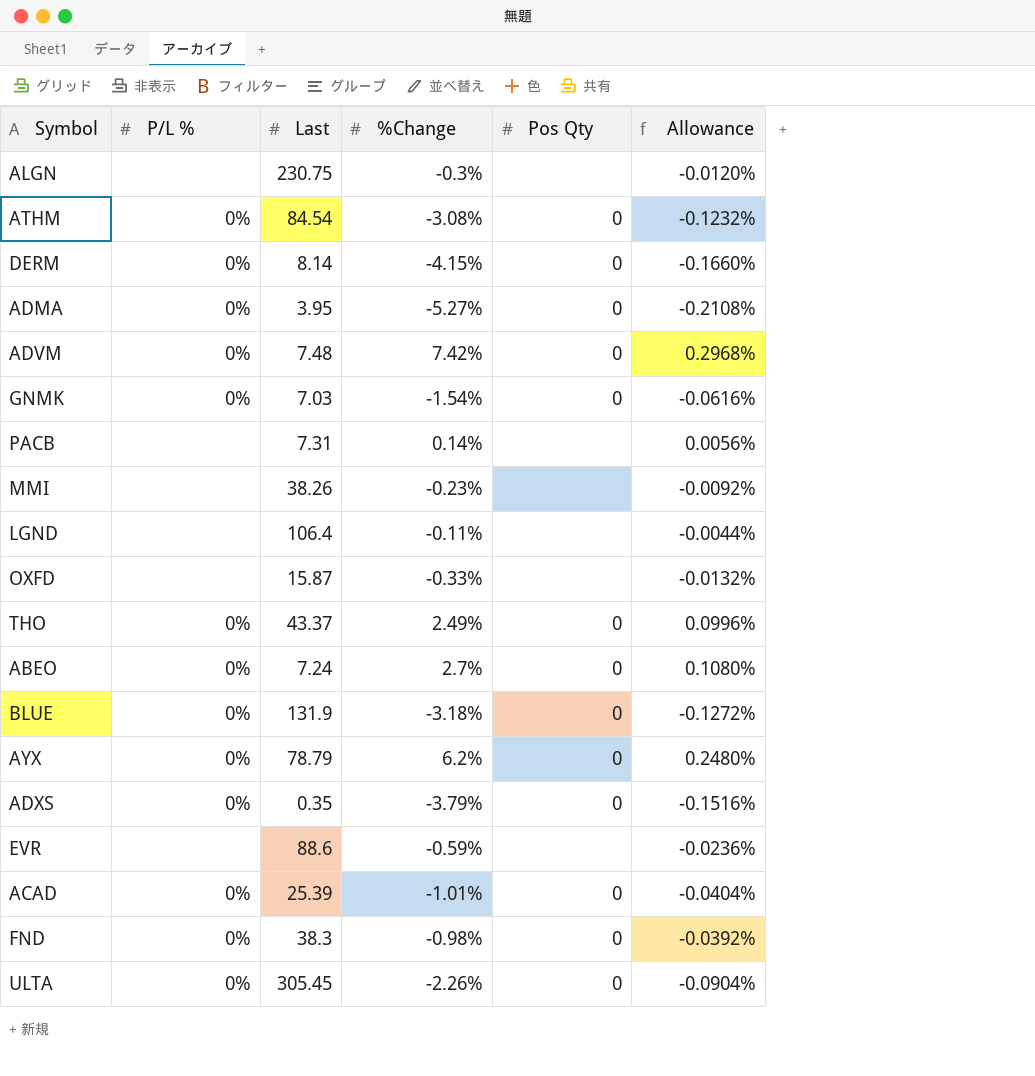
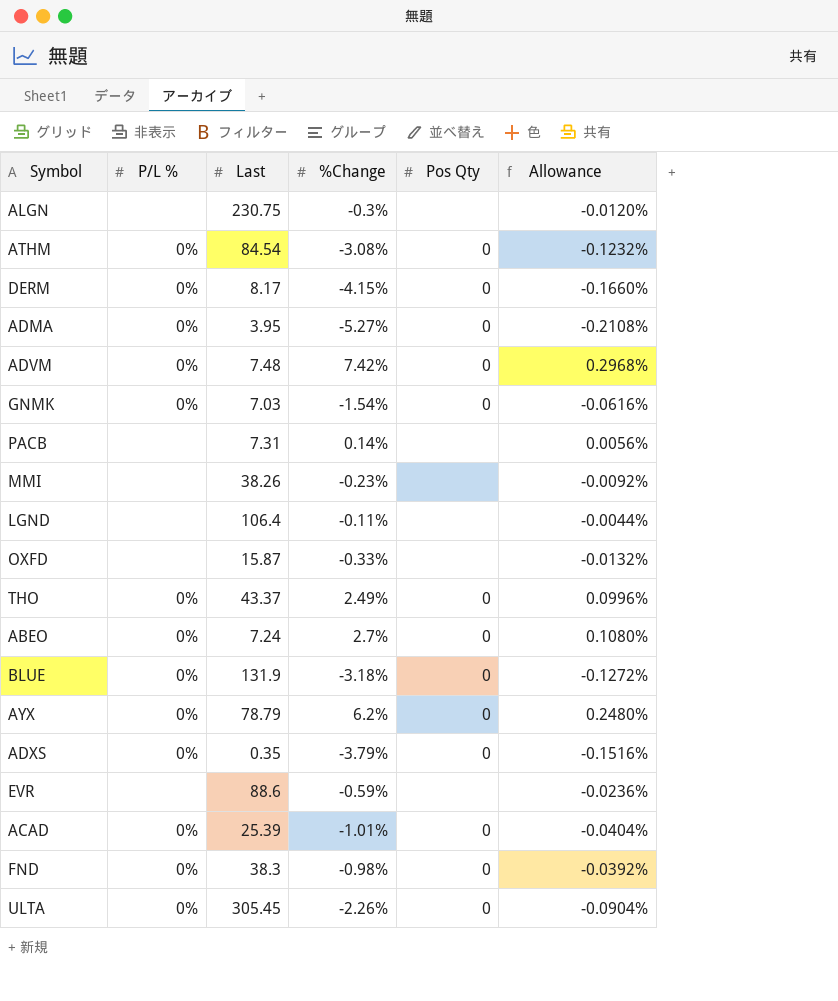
DERM | Last: 8.14 -> 8.17

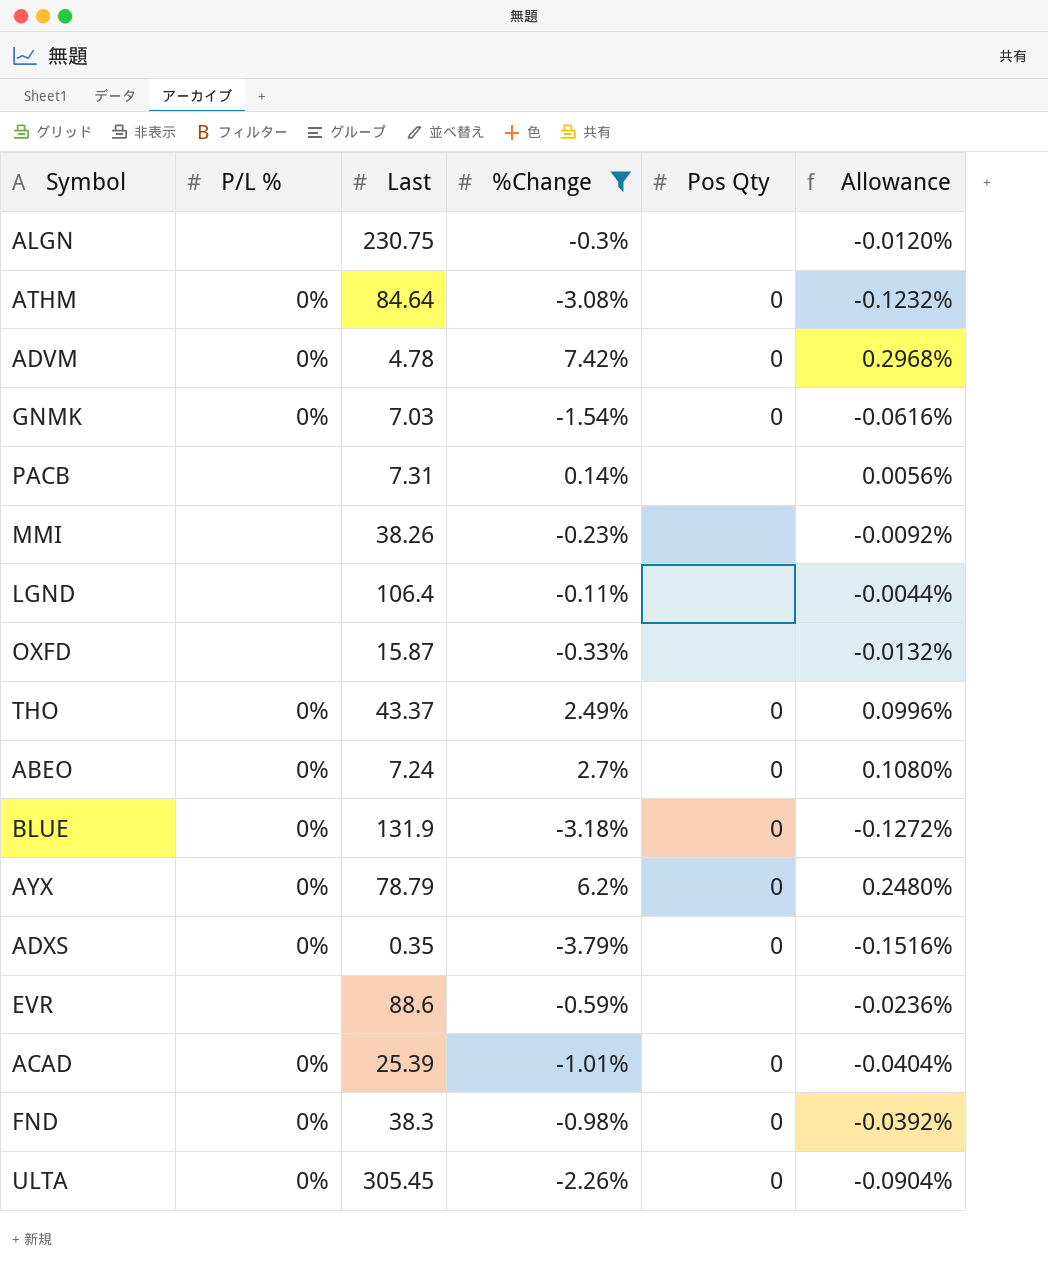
filter: none -> %Change >= -3.79%
ATHM | Last: 84.54 -> 84.64
ADVM | Last: 7.48 -> 4.78

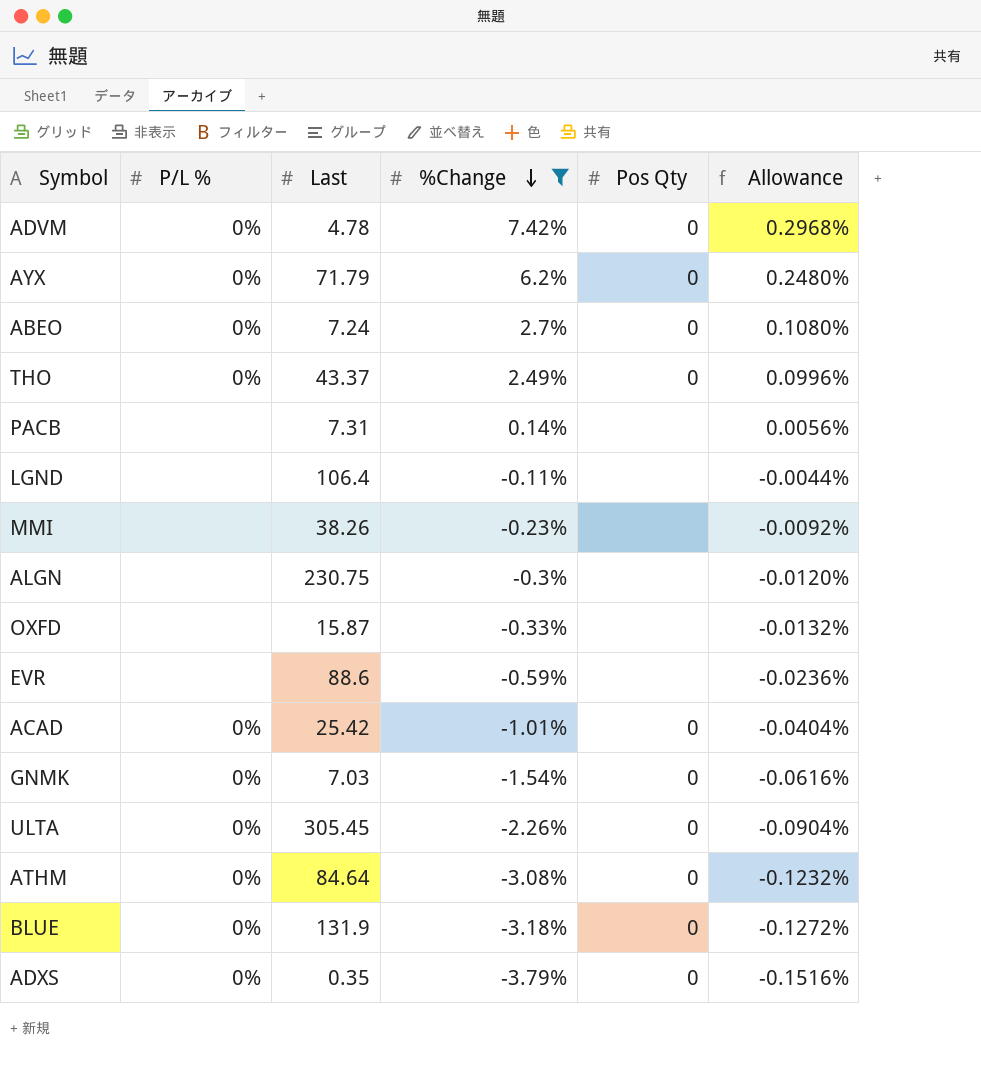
row order: none -> %Change descending
row FND: 0% | 38.3 | -0.98% | 0 | -0.0392% -> none
AYX | Last: 78.79 -> 71.79
ACAD | Last: 25.39 -> 25.42

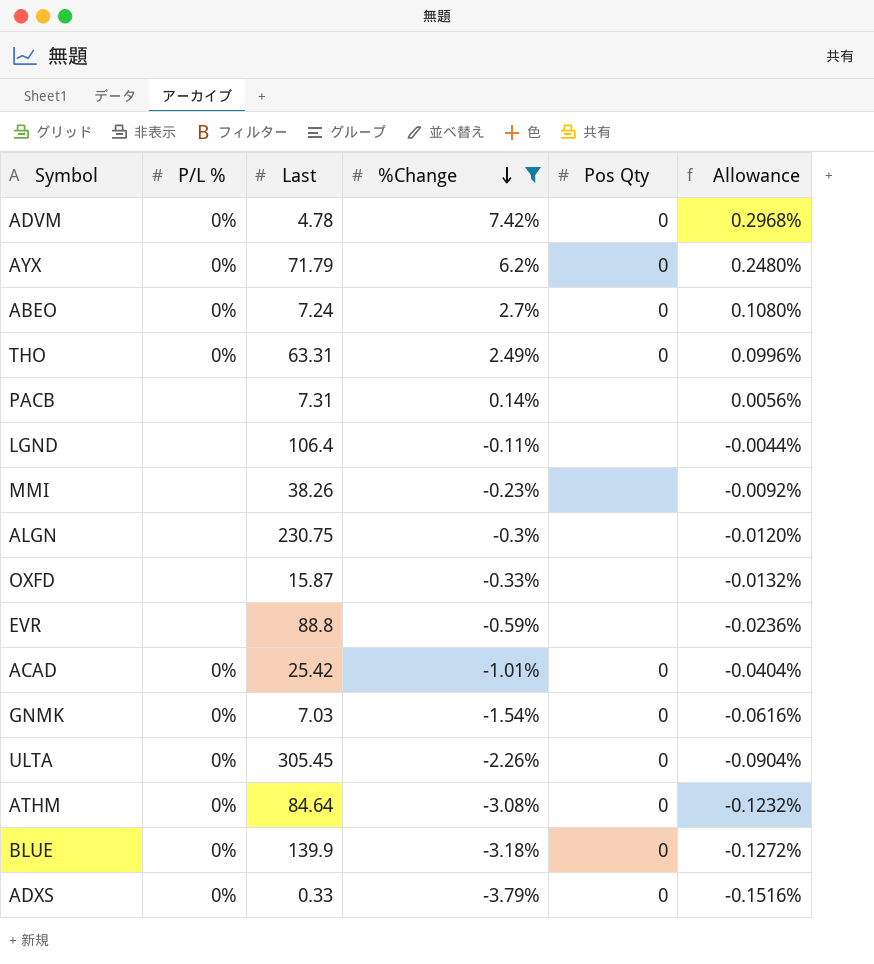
THO | Last: 43.37 -> 63.31
EVR | Last: 88.6 -> 88.8
BLUE | Last: 131.9 -> 139.9
ADXS | Last: 0.35 -> 0.33

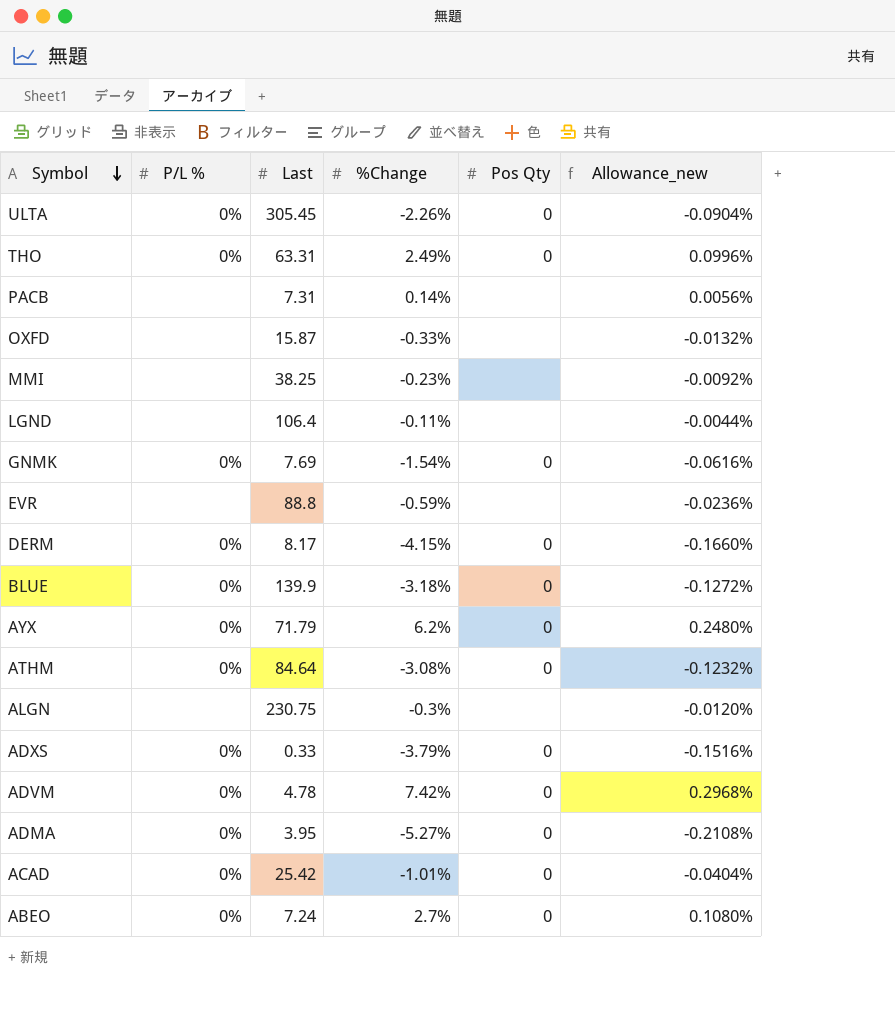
filter: %Change >= -3.79% -> none
row order: %Change descending -> Symbol descending
column name: Allowance -> Allowance_new
MMI | Last: 38.26 -> 38.25
GNMK | Last: 7.03 -> 7.69

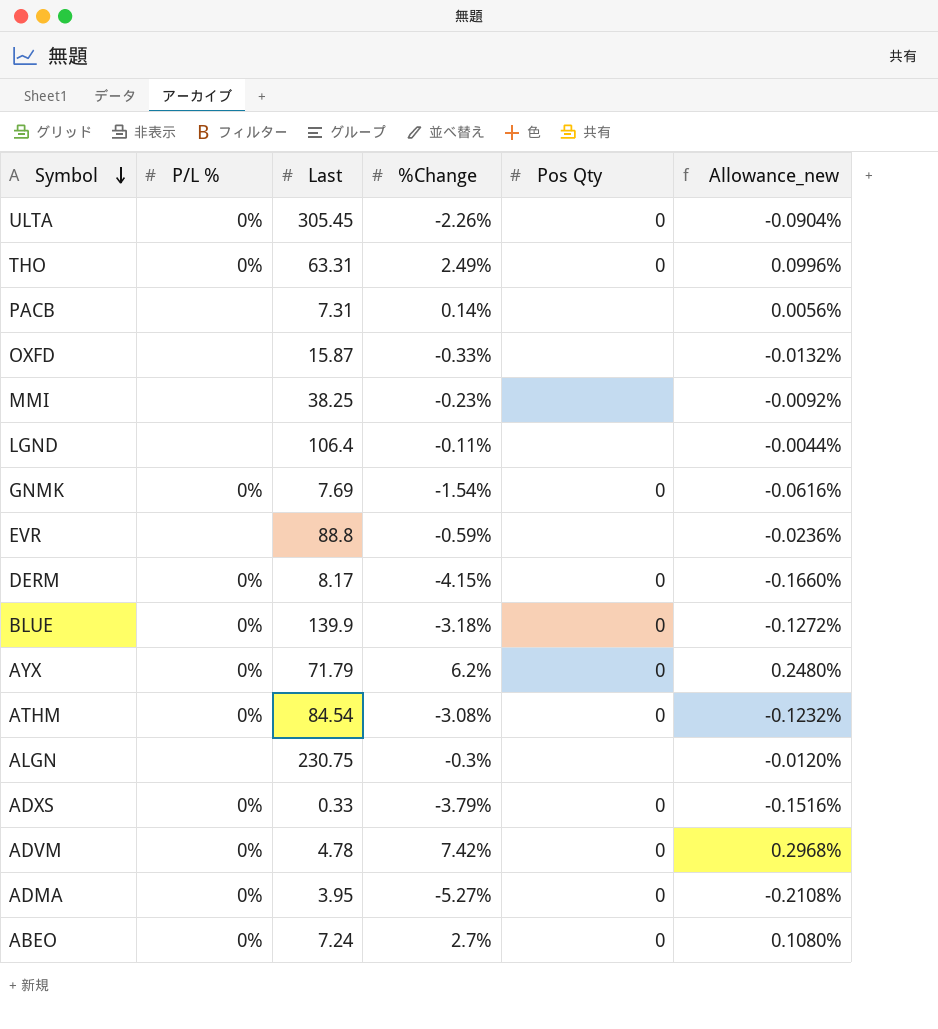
row ACAD: 0% | 25.42 | -1.01% | 0 | -0.0404% -> none
ATHM | Last: 84.64 -> 84.54

